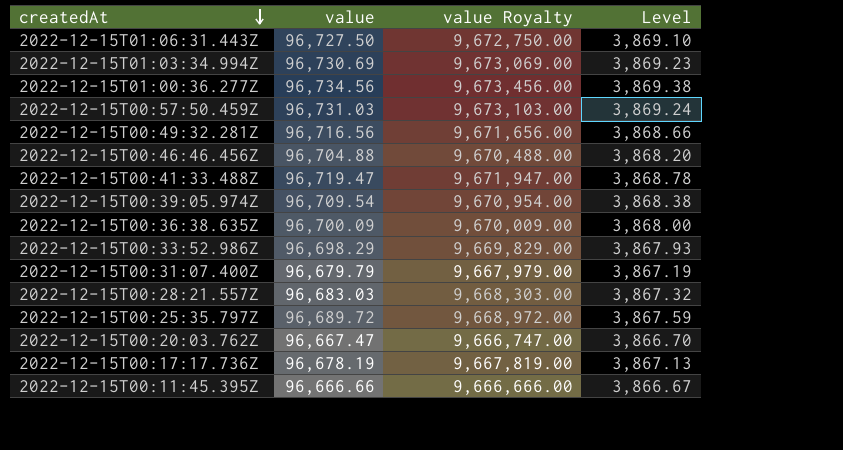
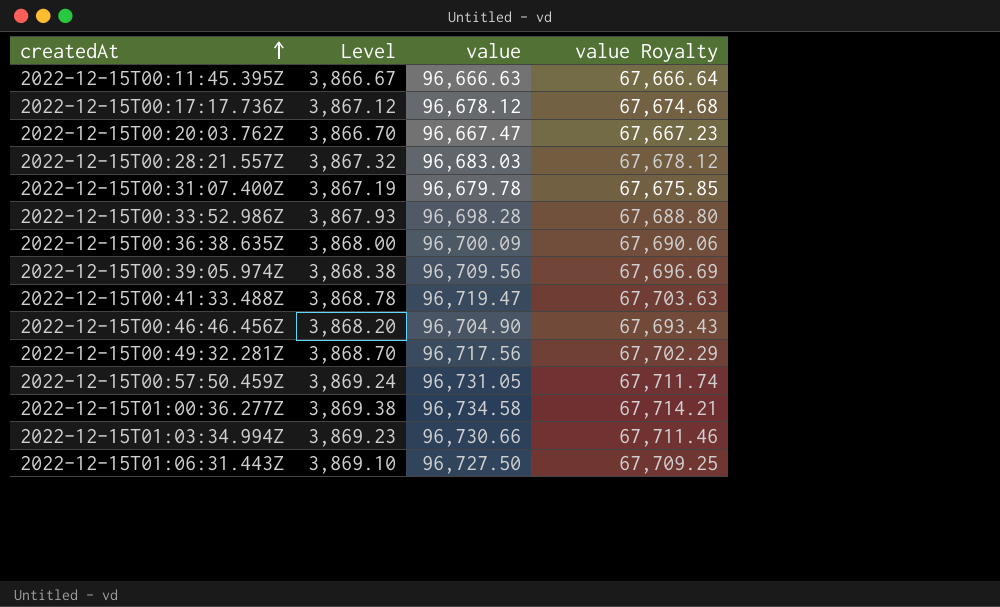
row order: createdAt descending -> createdAt ascending
column Level | position: 4 -> 2
column value Royalty | formula: [value] * 100 -> [value] * 0.7
row 2022-12-15T00:25:35.797Z: 96,689.72 | 9,668,972.00 | 3,867.59 -> none
2022-12-15T00:11:45.395Z | value: 96,666.66 -> 96,666.63
2022-12-15T00:17:17.736Z | Level: 3,867.13 -> 3,867.12
2022-12-15T00:17:17.736Z | value: 96,678.19 -> 96,678.12
2022-12-15T00:31:07.400Z | value: 96,679.79 -> 96,679.78
2022-12-15T00:33:52.986Z | value: 96,698.29 -> 96,698.28
2022-12-15T00:39:05.974Z | value: 96,709.54 -> 96,709.56
2022-12-15T00:46:46.456Z | value: 96,704.88 -> 96,704.90
2022-12-15T00:49:32.281Z | Level: 3,868.66 -> 3,868.70
2022-12-15T00:49:32.281Z | value: 96,716.56 -> 96,717.56
2022-12-15T00:57:50.459Z | value: 96,731.03 -> 96,731.05
2022-12-15T01:00:36.277Z | value: 96,734.56 -> 96,734.58
2022-12-15T01:03:34.994Z | value: 96,730.69 -> 96,730.66

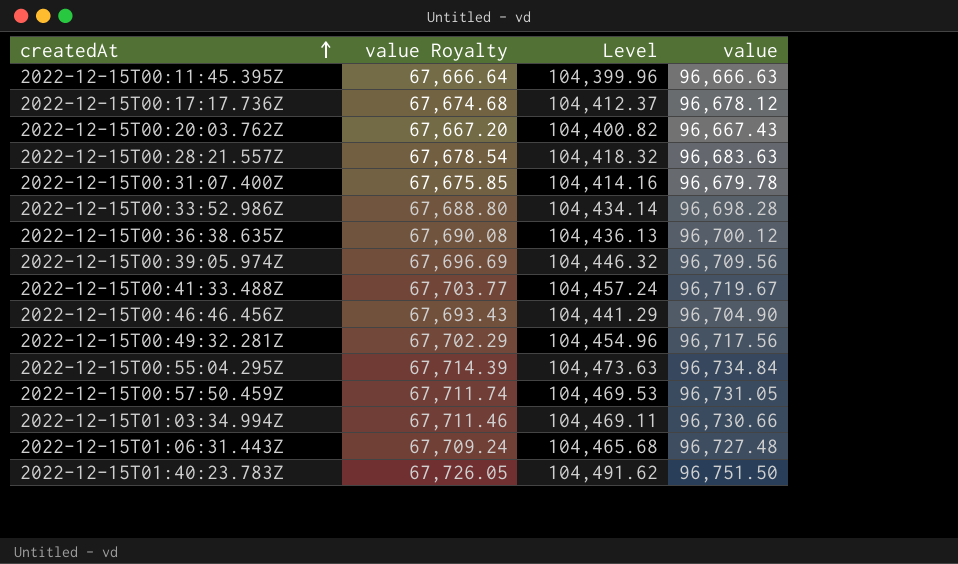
column value Royalty | position: 4 -> 2
column Level | formula: [value] * 0.04 -> [value] * 1.08
row 2022-12-15T01:00:36.277Z: 3,869.38 | 96,734.58 | 67,714.21 -> none
2022-12-15T00:20:03.762Z | value Royalty: 67,667.23 -> 67,667.20
2022-12-15T00:20:03.762Z | value: 96,667.47 -> 96,667.43
2022-12-15T00:28:21.557Z | value Royalty: 67,678.12 -> 67,678.54
2022-12-15T00:28:21.557Z | value: 96,683.03 -> 96,683.63
2022-12-15T00:36:38.635Z | value Royalty: 67,690.06 -> 67,690.08
2022-12-15T00:36:38.635Z | value: 96,700.09 -> 96,700.12
2022-12-15T00:41:33.488Z | value Royalty: 67,703.63 -> 67,703.77
2022-12-15T00:41:33.488Z | value: 96,719.47 -> 96,719.67
row 2022-12-15T00:55:04.295Z: none -> 67,714.39 | 104,473.63 | 96,734.84
2022-12-15T01:06:31.443Z | value Royalty: 67,709.25 -> 67,709.24
2022-12-15T01:06:31.443Z | value: 96,727.50 -> 96,727.48
row 2022-12-15T01:40:23.783Z: none -> 67,726.05 | 104,491.62 | 96,751.50

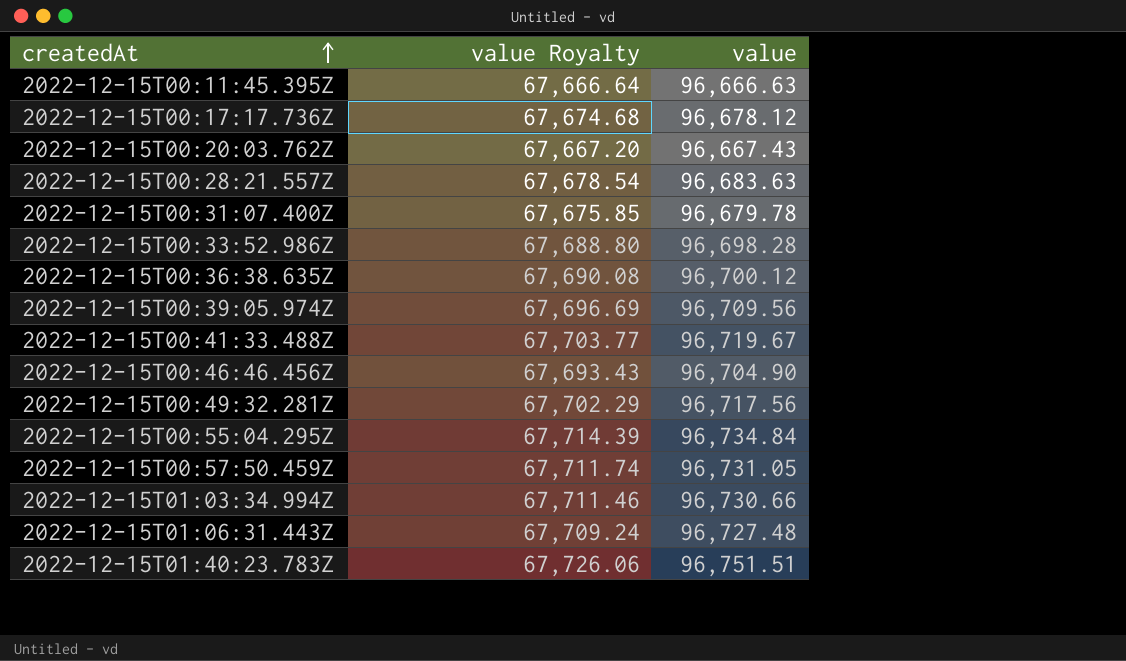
column Level | formula: [value] * 1.08 -> none
2022-12-15T01:40:23.783Z | value Royalty: 67,726.05 -> 67,726.06
2022-12-15T01:40:23.783Z | value: 96,751.50 -> 96,751.51

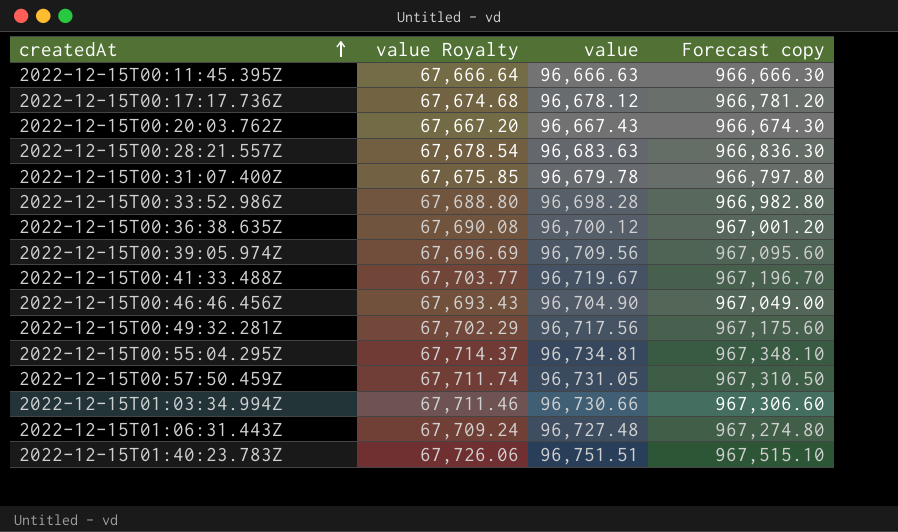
column Forecast copy | formula: none -> [value] * 10
2022-12-15T00:55:04.295Z | value Royalty: 67,714.39 -> 67,714.37
2022-12-15T00:55:04.295Z | value: 96,734.84 -> 96,734.81

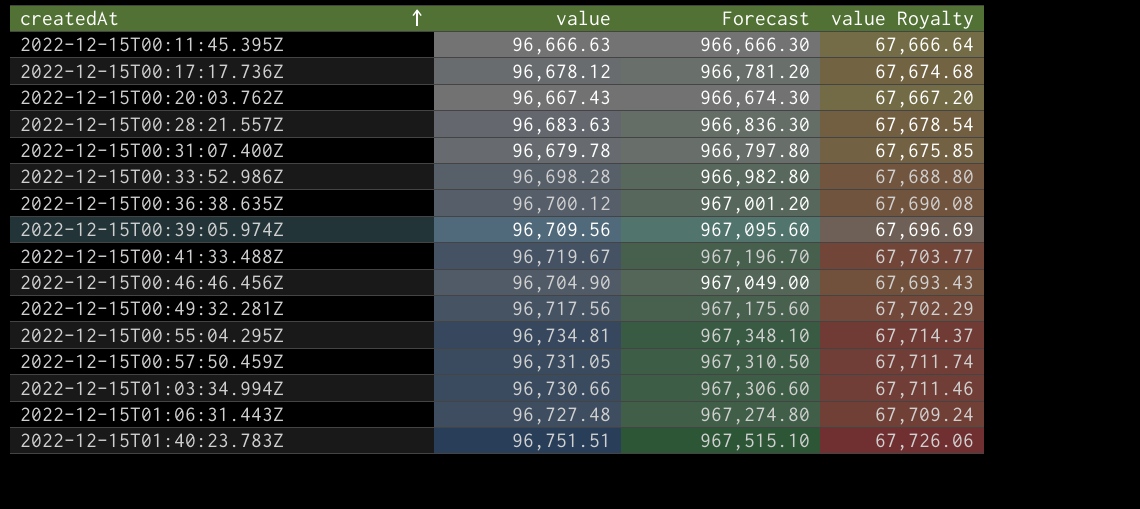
column name: Forecast copy -> Forecast
column value Royalty | position: 2 -> 4

